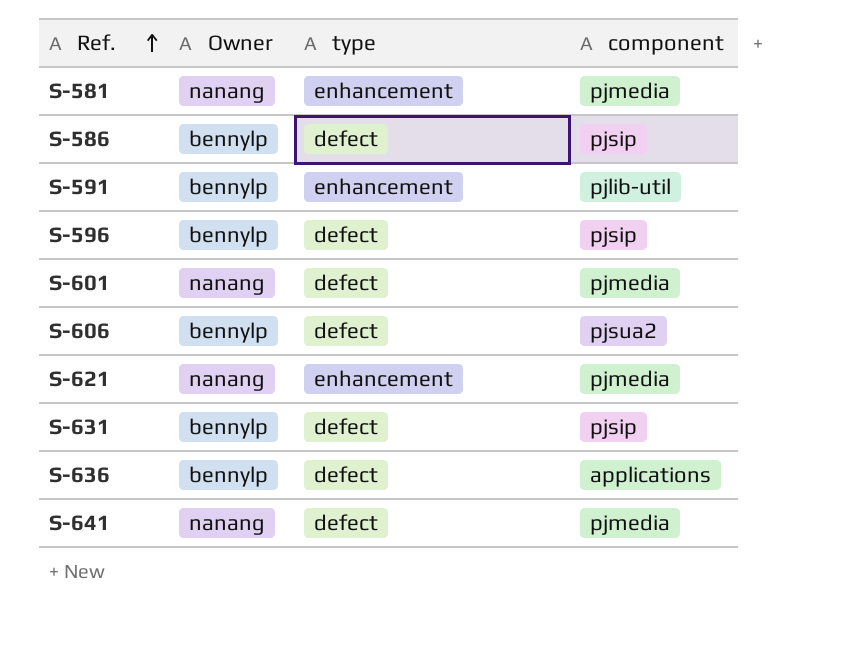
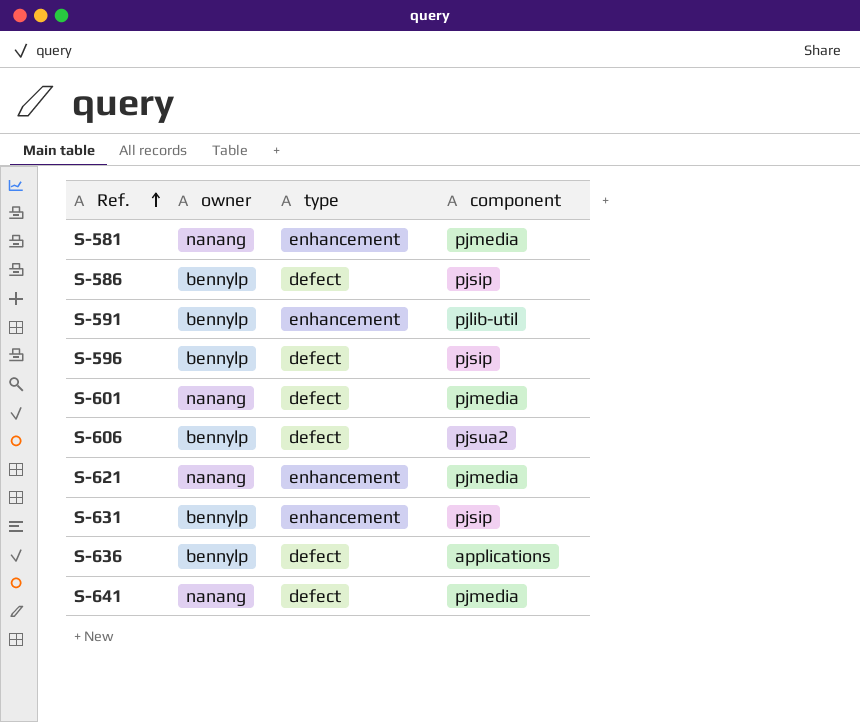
column name: Owner -> owner
S-631 | type: defect -> enhancement

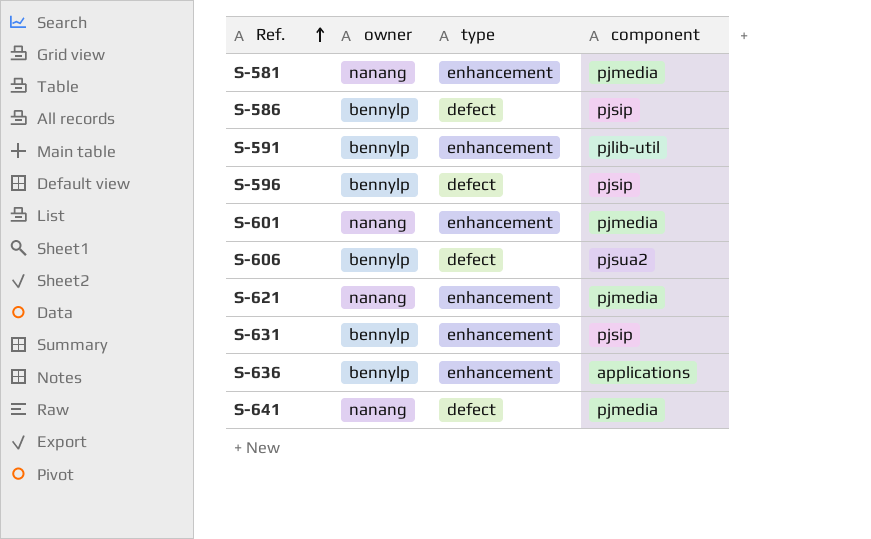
S-601 | type: defect -> enhancement
S-636 | type: defect -> enhancement

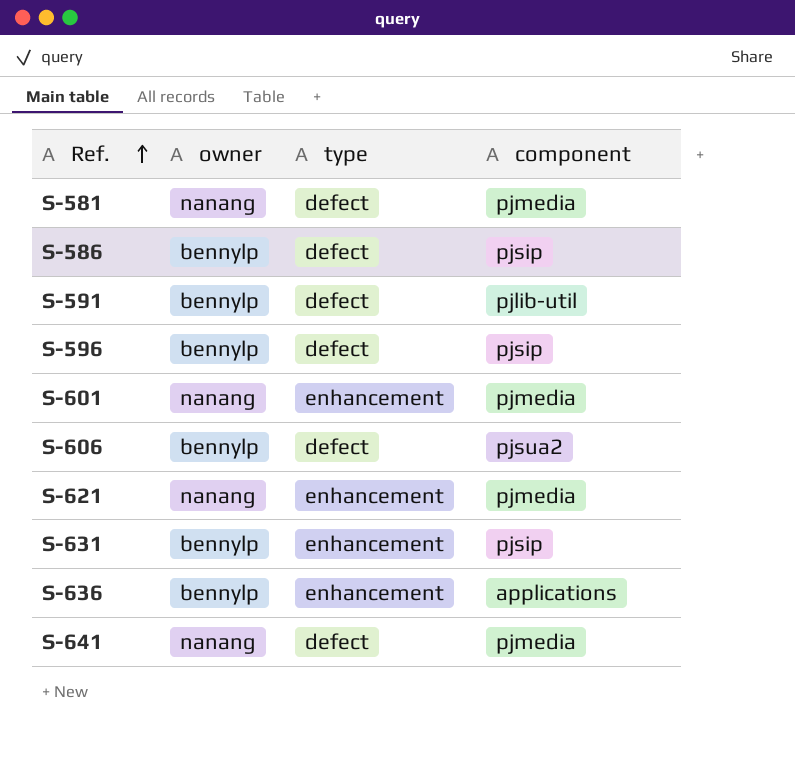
S-581 | type: enhancement -> defect
S-591 | type: enhancement -> defect

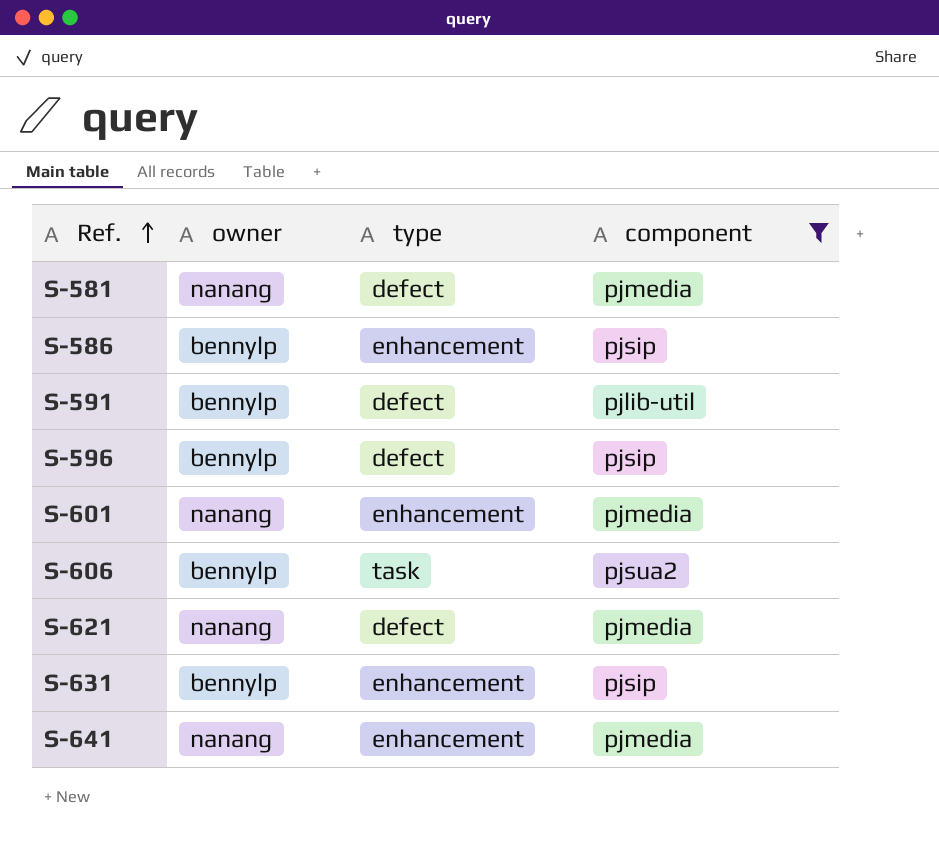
filter: none -> component != applications
S-586 | type: defect -> enhancement
S-606 | type: defect -> task
S-621 | type: enhancement -> defect
S-641 | type: defect -> enhancement

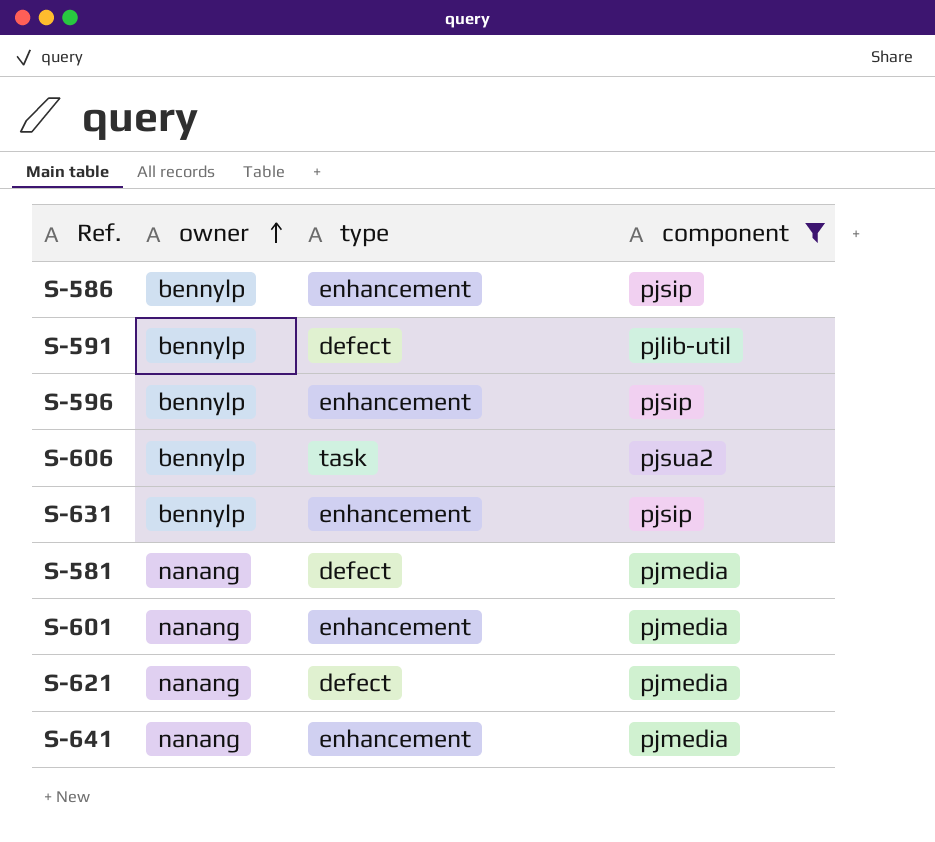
row order: Ref. ascending -> owner ascending
S-596 | type: defect -> enhancement

